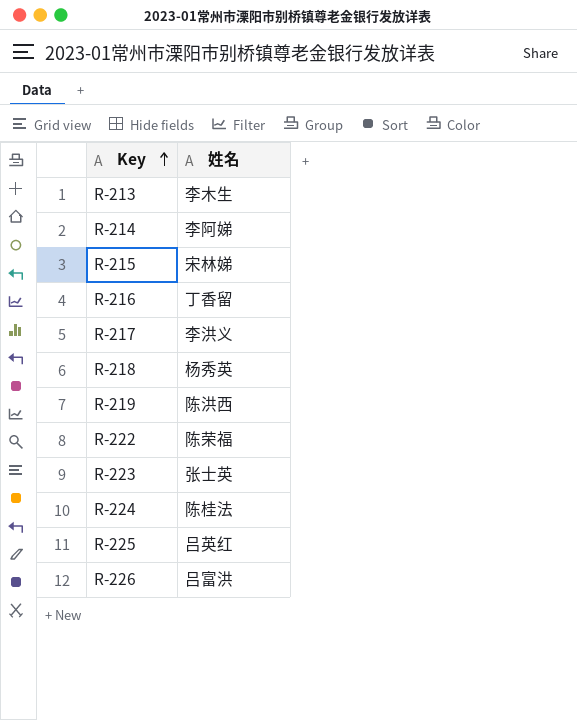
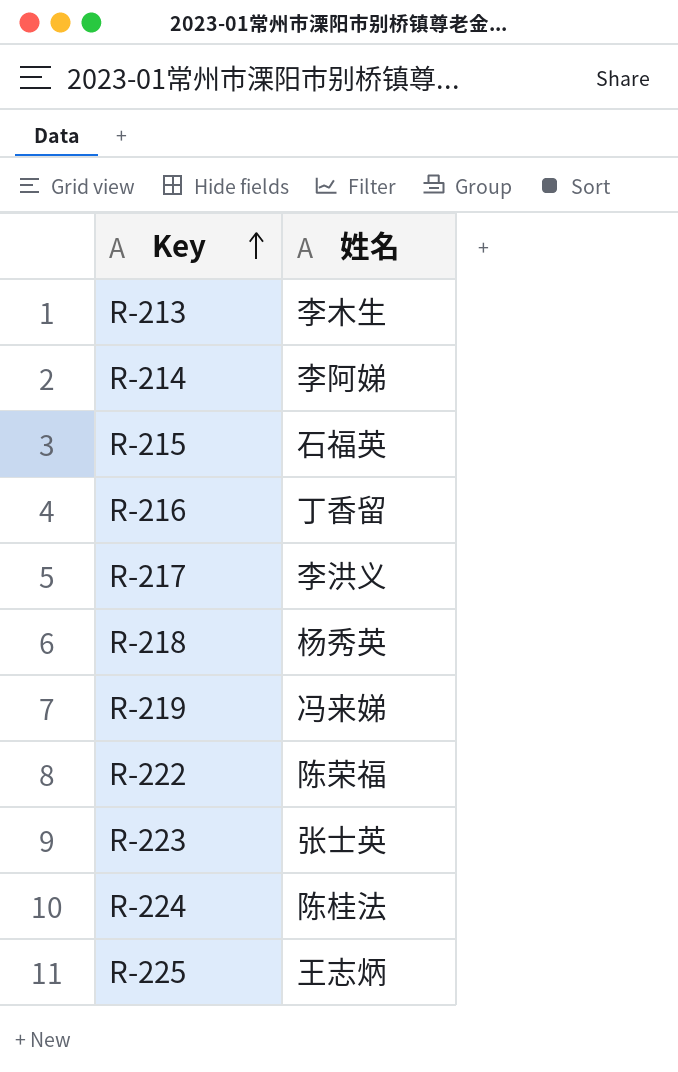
row R-226: 吕富洪 -> none
R-215 | 姓名: 宋林娣 -> 石福英
R-219 | 姓名: 陈洪西 -> 冯来娣
R-225 | 姓名: 吕英红 -> 王志炳

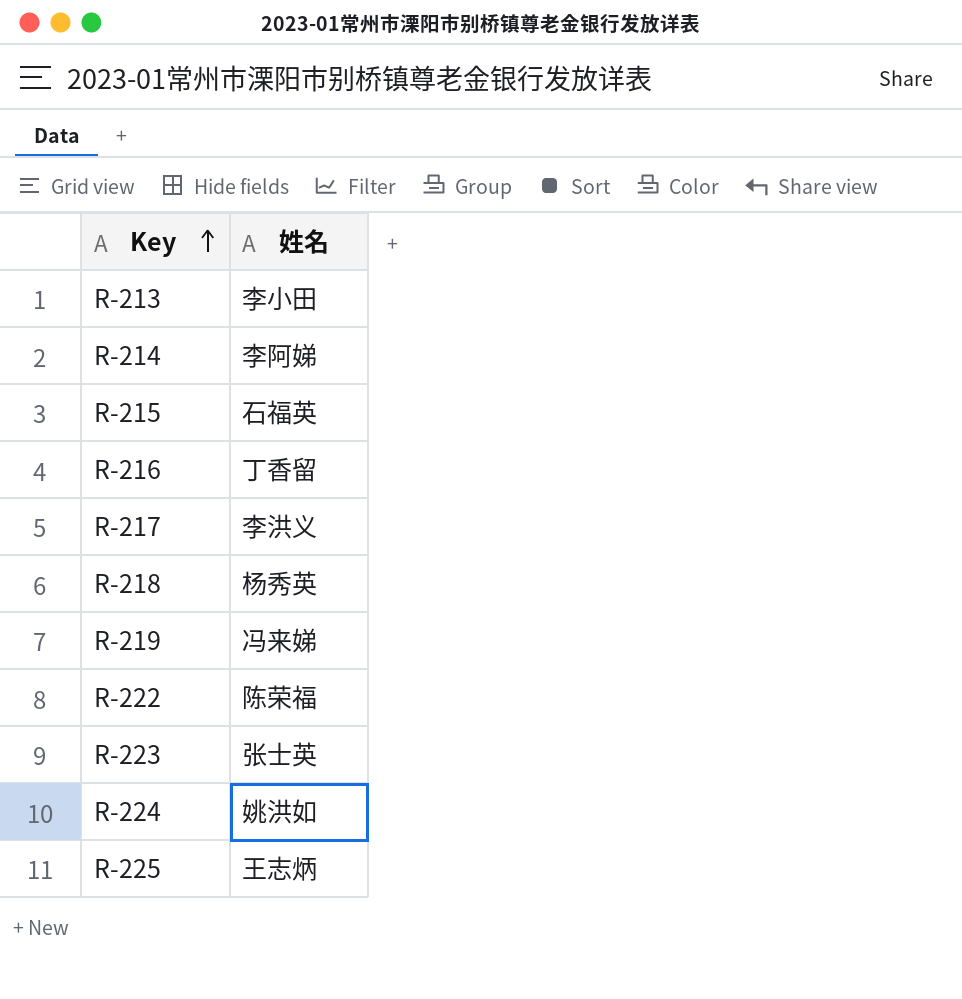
R-213 | 姓名: 李木生 -> 李小田
R-224 | 姓名: 陈桂法 -> 姚洪如

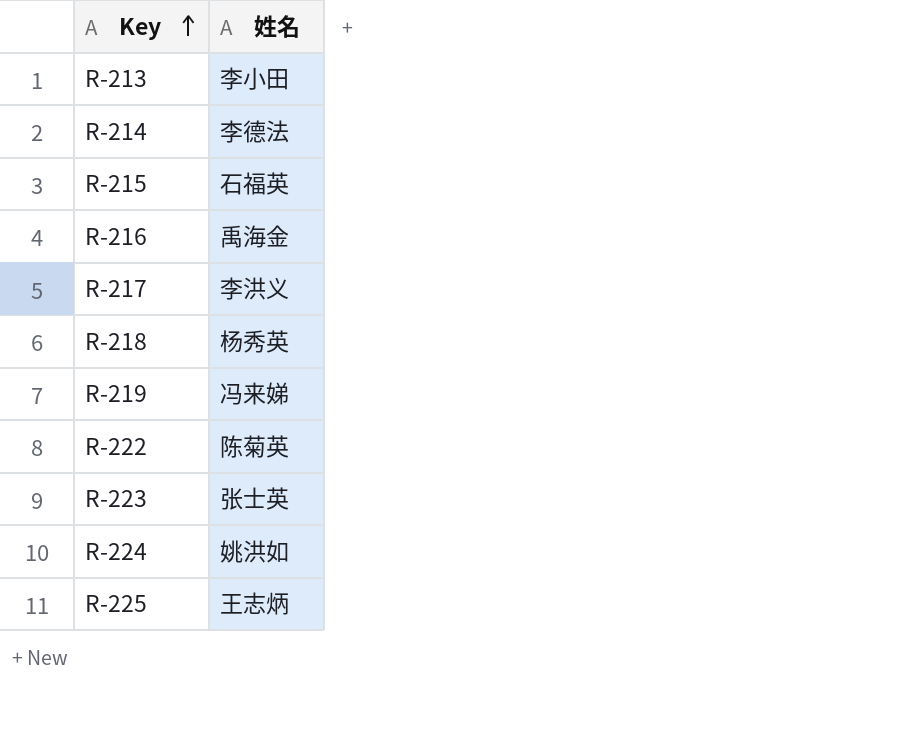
R-214 | 姓名: 李阿娣 -> 李德法
R-216 | 姓名: 丁香留 -> 禹海金
R-222 | 姓名: 陈荣福 -> 陈菊英

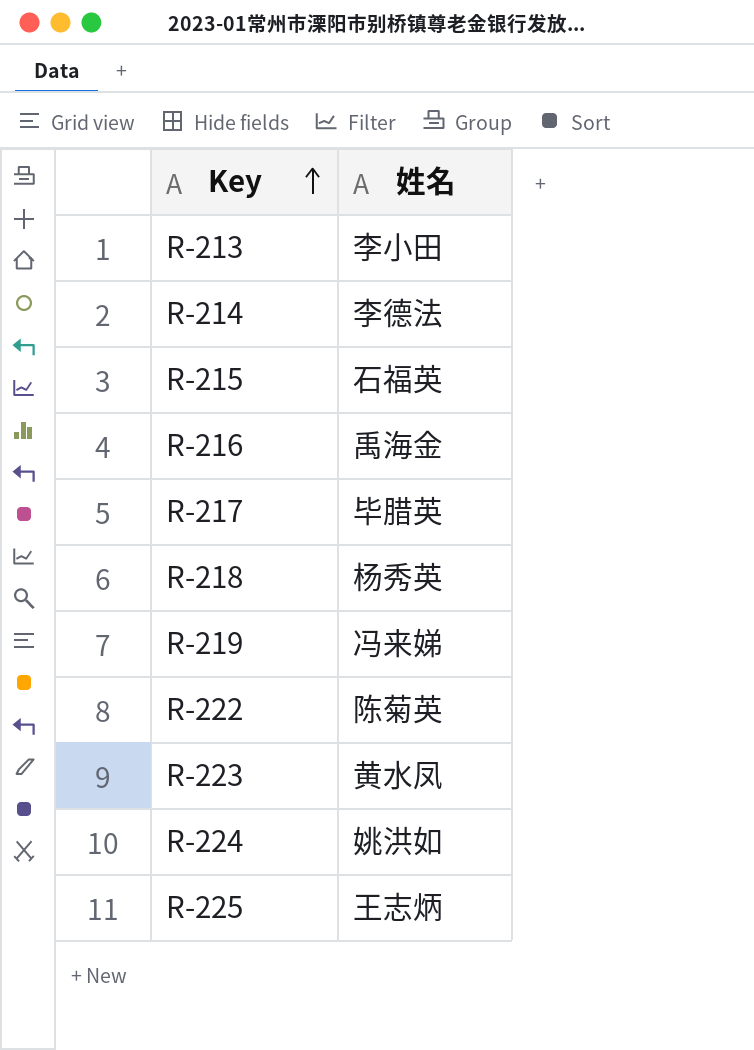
R-217 | 姓名: 李洪义 -> 毕腊英
R-223 | 姓名: 张士英 -> 黄水凤

